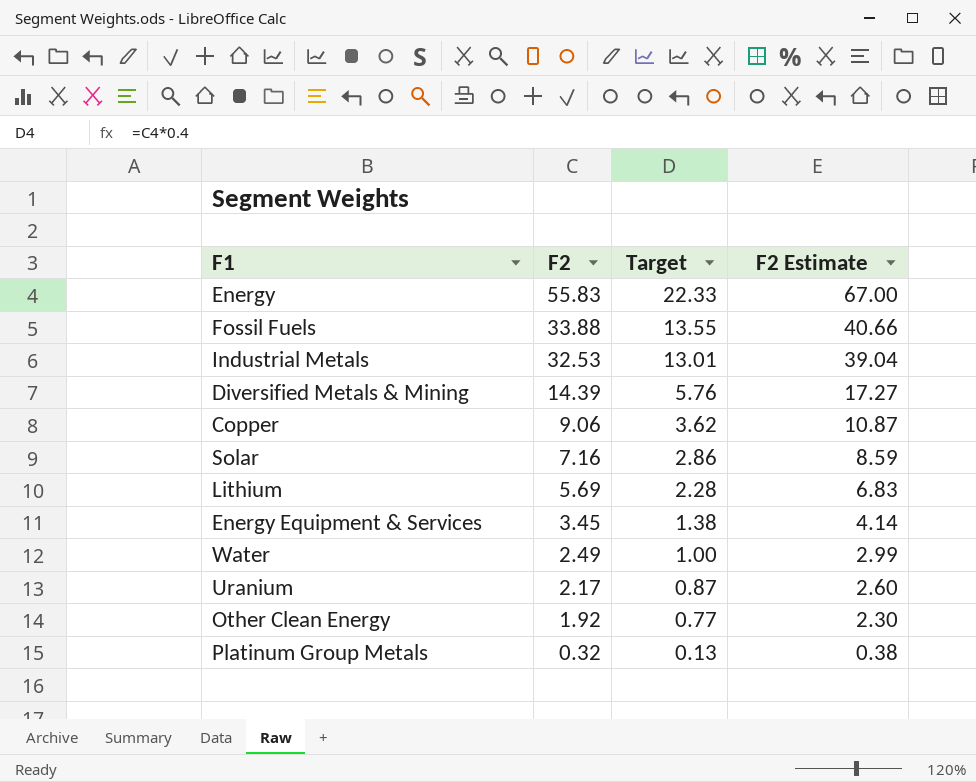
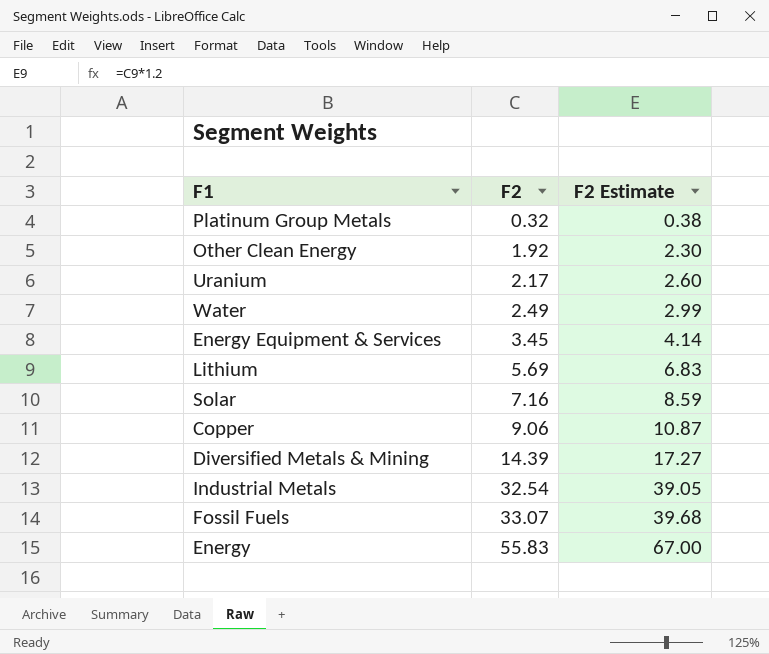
row order: F2 descending -> F2 ascending
column Target | formula: [F2] * 0.4 -> none
Industrial Metals | F2: 32.53 -> 32.54
Industrial Metals | F2 Estimate: 39.04 -> 39.05
Fossil Fuels | F2: 33.88 -> 33.07
Fossil Fuels | F2 Estimate: 40.66 -> 39.68

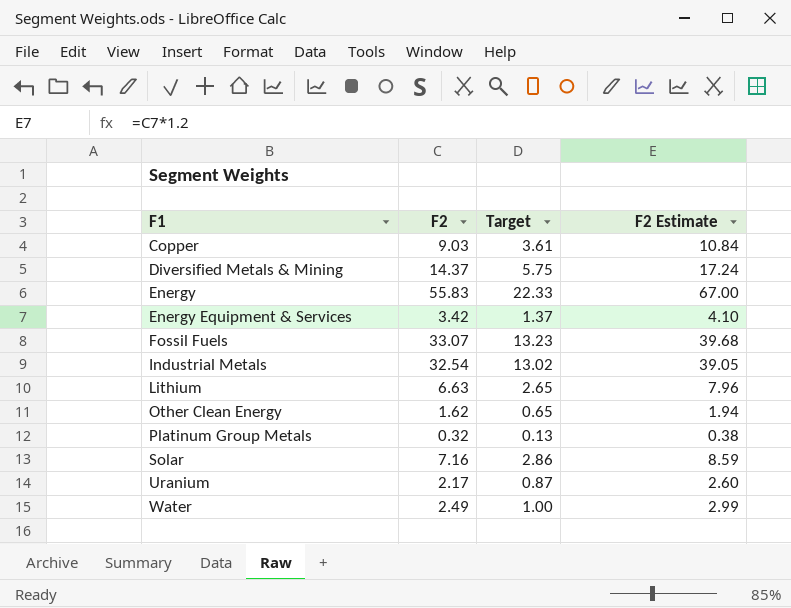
row order: F2 ascending -> F1 ascending
column Target | formula: none -> [F2] * 0.4
Copper | F2: 9.06 -> 9.03
Copper | F2 Estimate: 10.87 -> 10.84
Diversified Metals & Mining | F2: 14.39 -> 14.37
Diversified Metals & Mining | F2 Estimate: 17.27 -> 17.24
Energy Equipment & Services | F2: 3.45 -> 3.42
Energy Equipment & Services | F2 Estimate: 4.14 -> 4.10
Lithium | F2: 5.69 -> 6.63
Lithium | F2 Estimate: 6.83 -> 7.96
Other Clean Energy | F2: 1.92 -> 1.62
Other Clean Energy | F2 Estimate: 2.30 -> 1.94

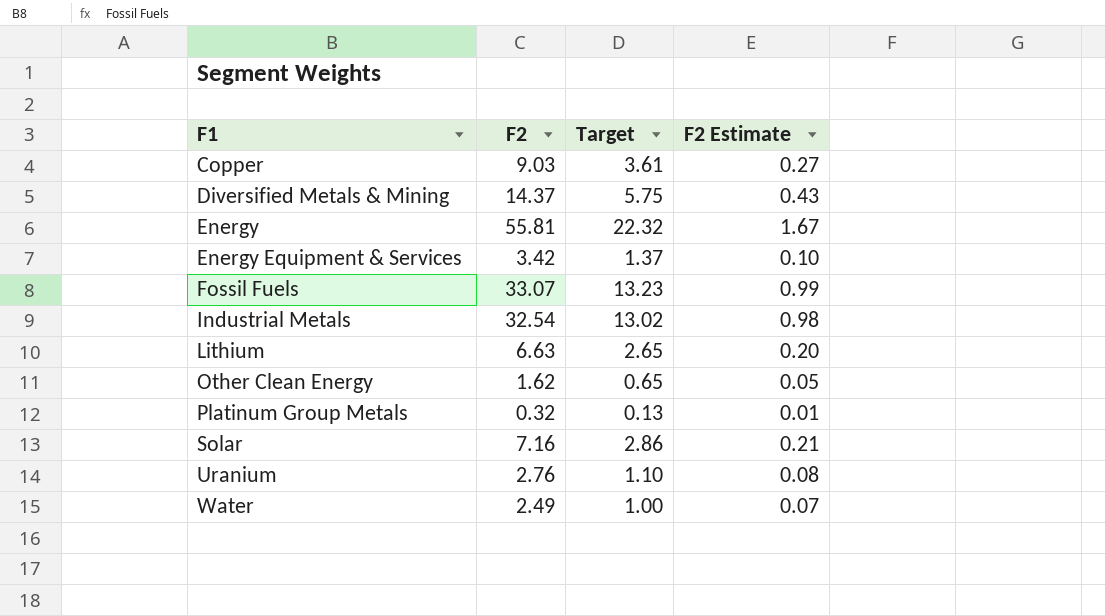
column F2 Estimate | formula: [F2] * 1.2 -> [F2] * 0.03
Energy | F2: 55.83 -> 55.81
Energy | Target: 22.33 -> 22.32
Uranium | F2: 2.17 -> 2.76
Uranium | Target: 0.87 -> 1.10

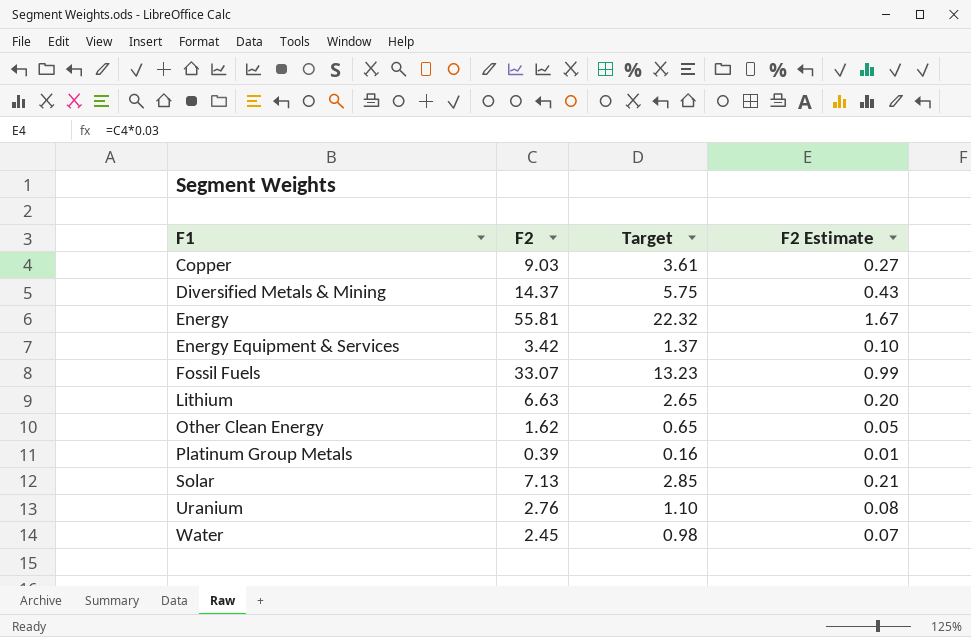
row Industrial Metals: 32.54 | 13.02 | 0.98 -> none
Platinum Group Metals | F2: 0.32 -> 0.39
Platinum Group Metals | Target: 0.13 -> 0.16
Solar | F2: 7.16 -> 7.13
Solar | Target: 2.86 -> 2.85
Water | F2: 2.49 -> 2.45
Water | Target: 1.00 -> 0.98

